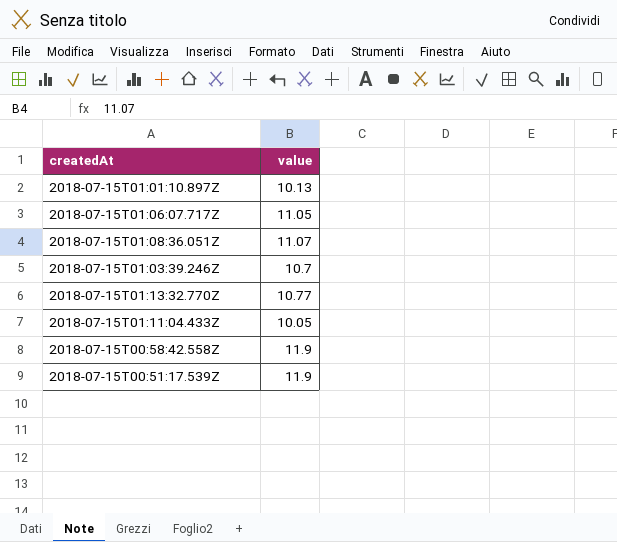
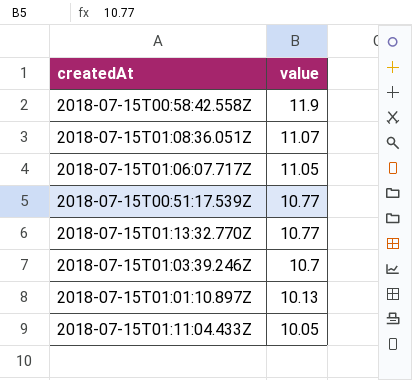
row order: none -> value descending
2018-07-15T00:51:17.539Z | value: 11.9 -> 10.77

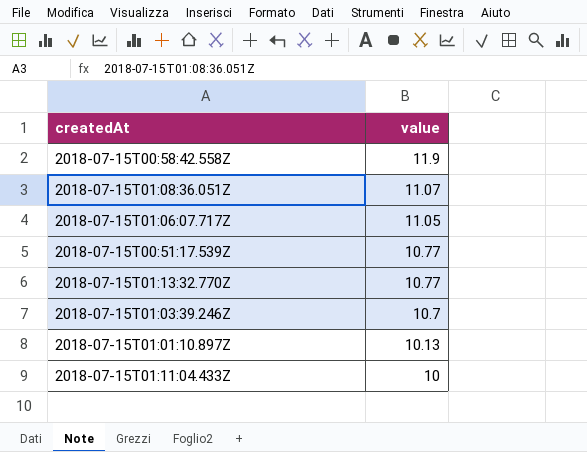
2018-07-15T01:11:04.433Z | value: 10.05 -> 10

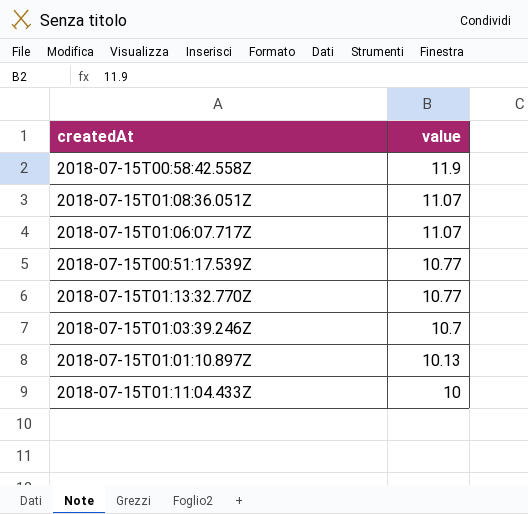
2018-07-15T01:06:07.717Z | value: 11.05 -> 11.07

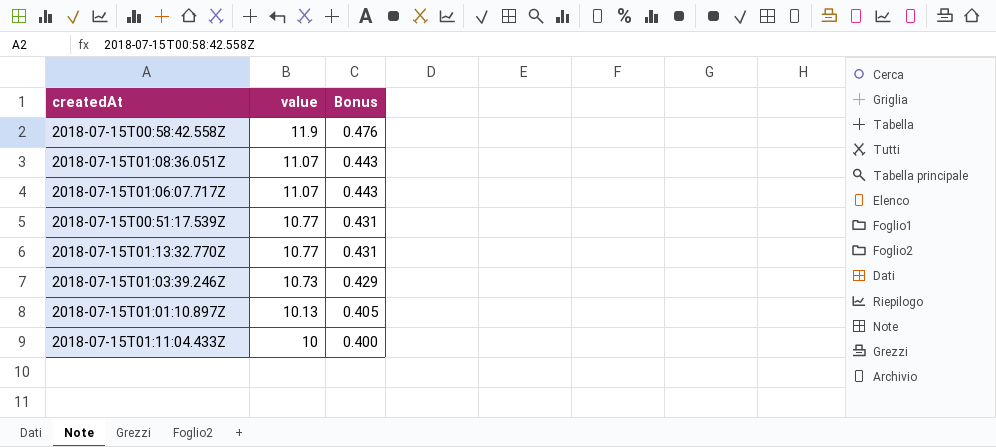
column Bonus | formula: none -> [value] * 0.04
2018-07-15T01:03:39.246Z | value: 10.7 -> 10.73

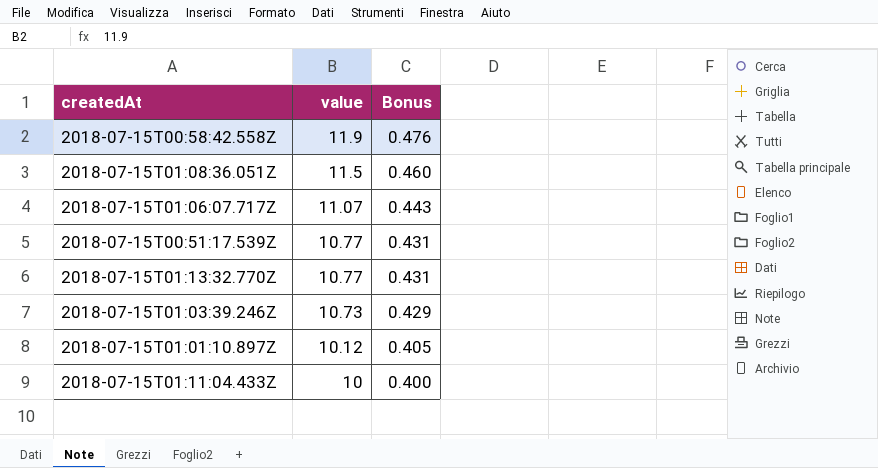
2018-07-15T01:08:36.051Z | value: 11.07 -> 11.5
2018-07-15T01:08:36.051Z | Bonus: 0.443 -> 0.460
2018-07-15T01:01:10.897Z | value: 10.13 -> 10.12

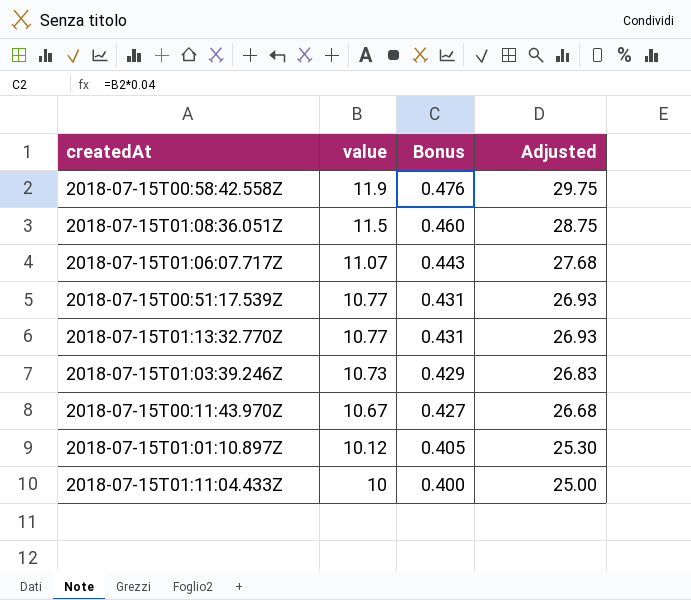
column Adjusted | formula: none -> [value] * 2.5
row 2018-07-15T00:11:43.970Z: none -> 10.67 | 0.427 | 26.68

